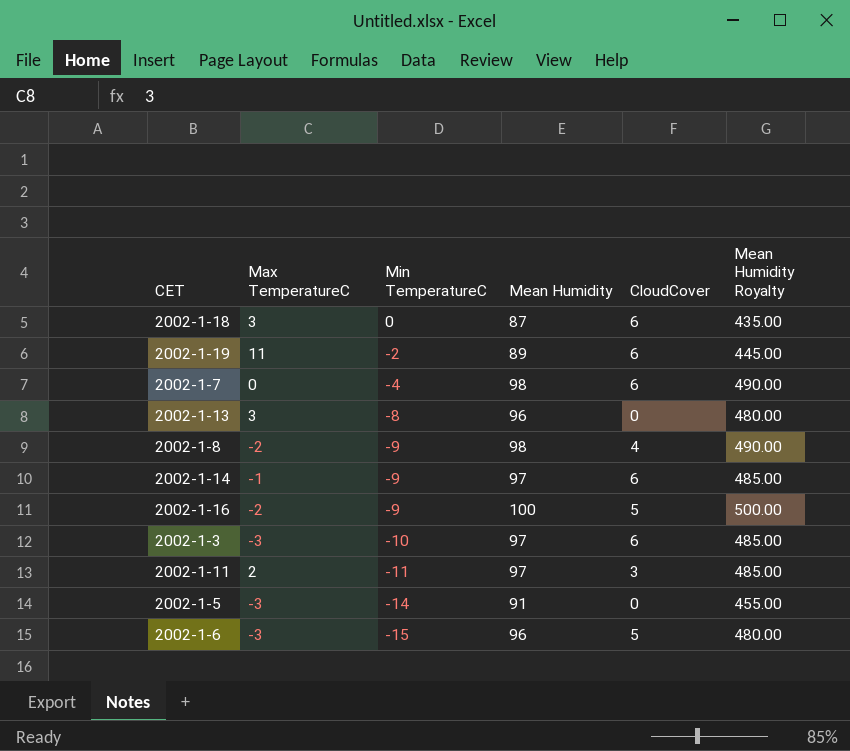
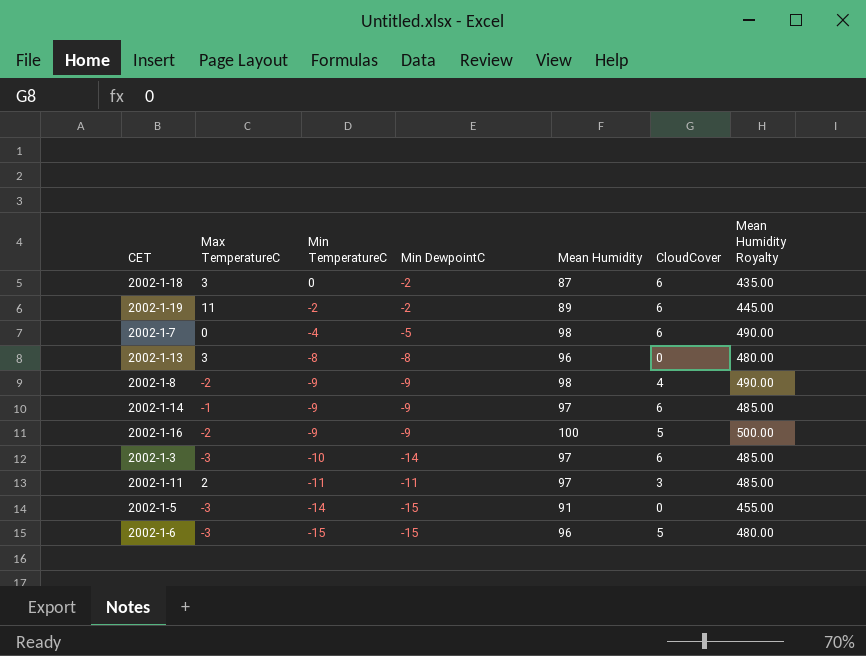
column Min DewpointC | position: none -> 4

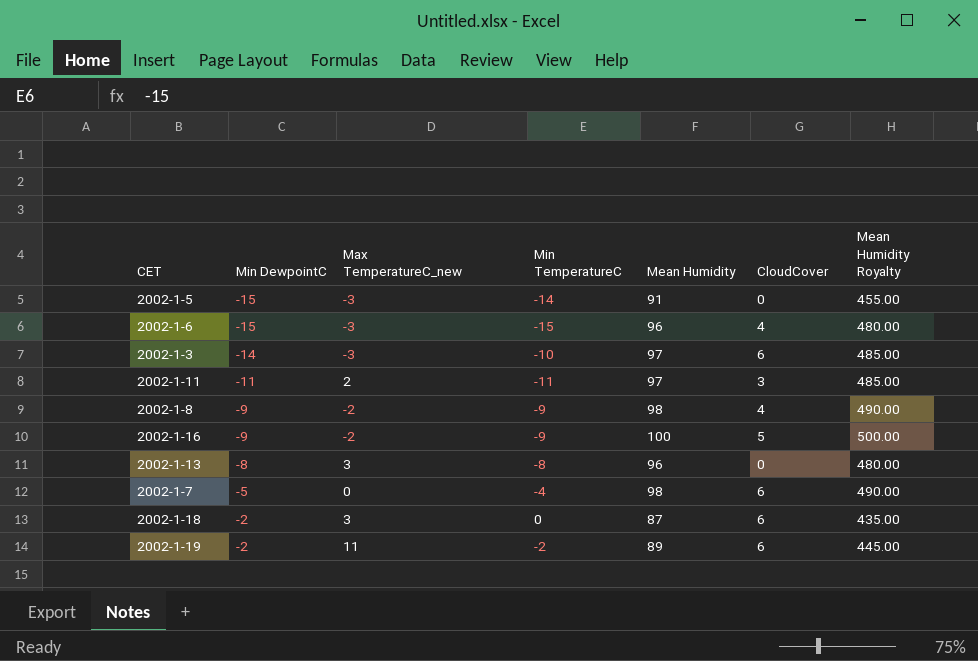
row order: Min TemperatureC descending -> Min DewpointC ascending
column Min DewpointC | position: 4 -> 2
column name: Max TemperatureC -> Max TemperatureC_new
row 2002-1-14: -1 | -9 | -9 | 97 | 6 | 485.00 -> none
2002-1-6 | CloudCover: 5 -> 4

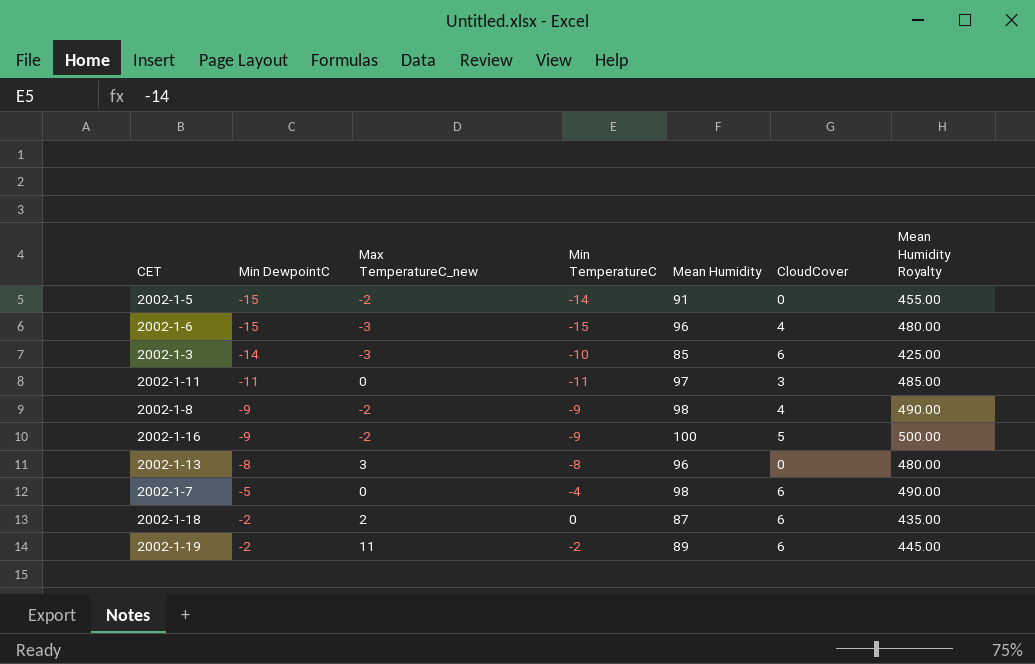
2002-1-5 | Max TemperatureC_new: -3 -> -2
2002-1-3 | Mean Humidity: 97 -> 85
2002-1-3 | Mean Humidity Royalty: 485.00 -> 425.00
2002-1-11 | Max TemperatureC_new: 2 -> 0
2002-1-18 | Max TemperatureC_new: 3 -> 2

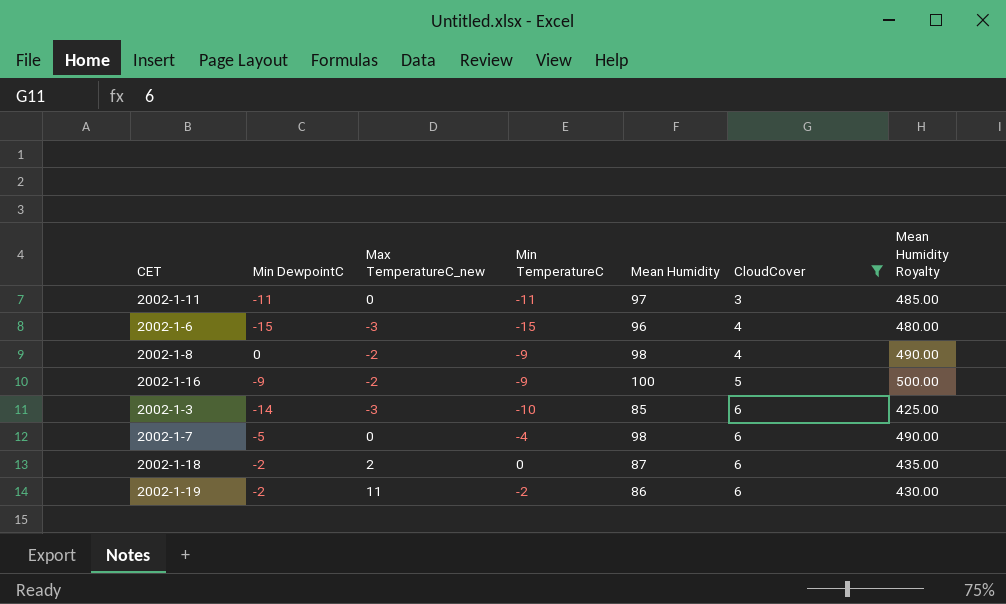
filter: none -> CloudCover != 0
row order: Min DewpointC ascending -> CloudCover ascending
2002-1-8 | Min DewpointC: -9 -> 0
2002-1-19 | Mean Humidity: 89 -> 86
2002-1-19 | Mean Humidity Royalty: 445.00 -> 430.00

